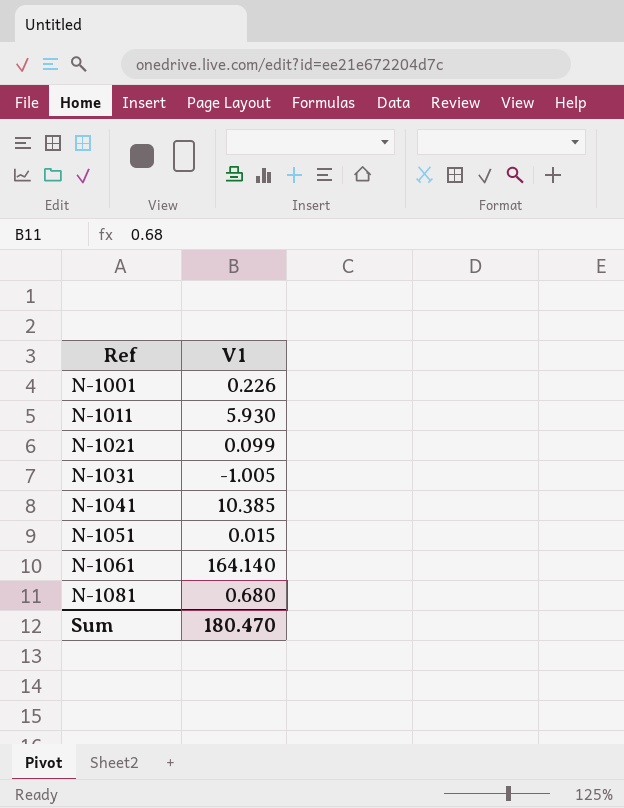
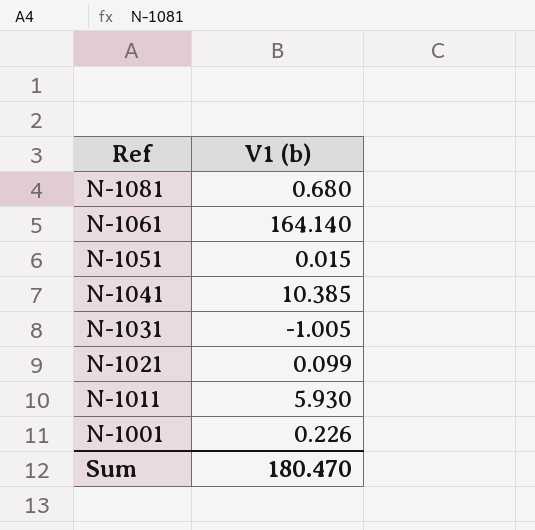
row order: Ref ascending -> Ref descending
column name: V1 -> V1 (b)

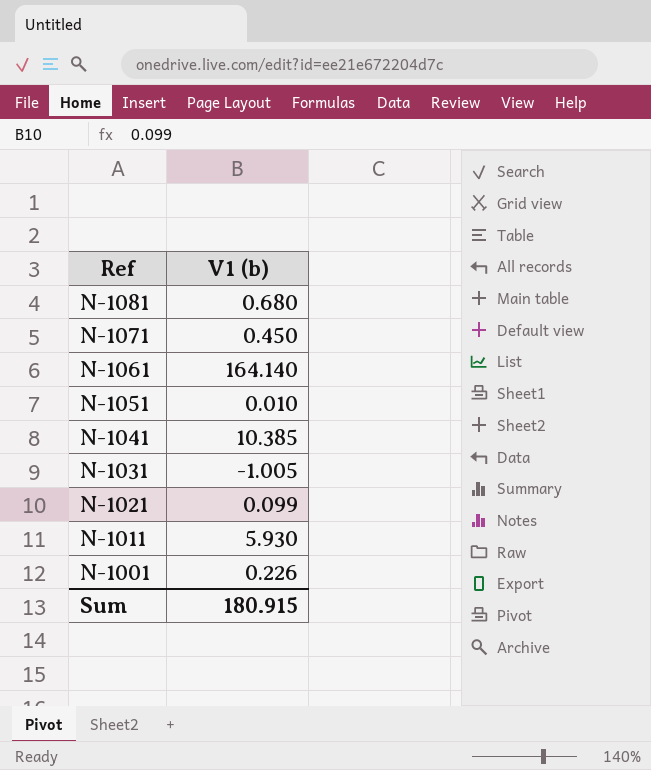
row N-1071: none -> 0.450
N-1051 | V1 (b): 0.015 -> 0.010
Sum | V1 (b): 180.470 -> 180.915

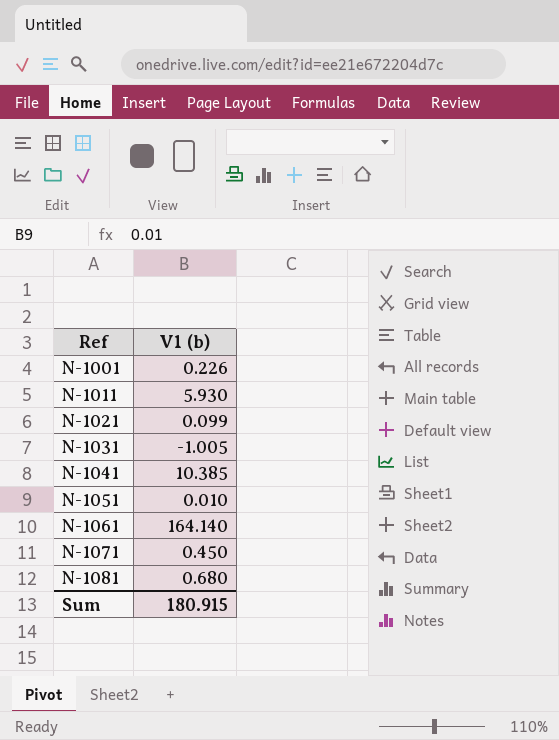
row order: Ref descending -> Ref ascending

